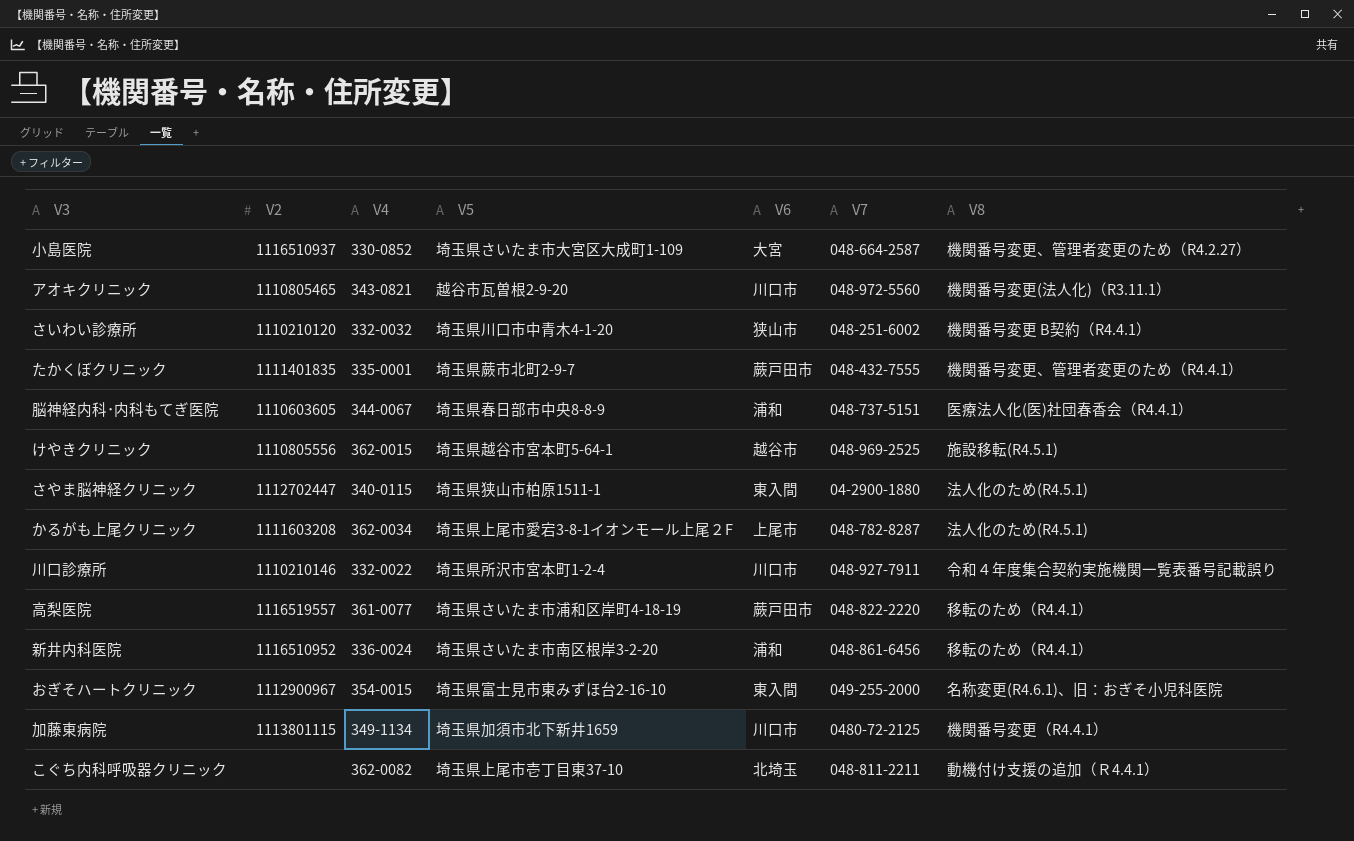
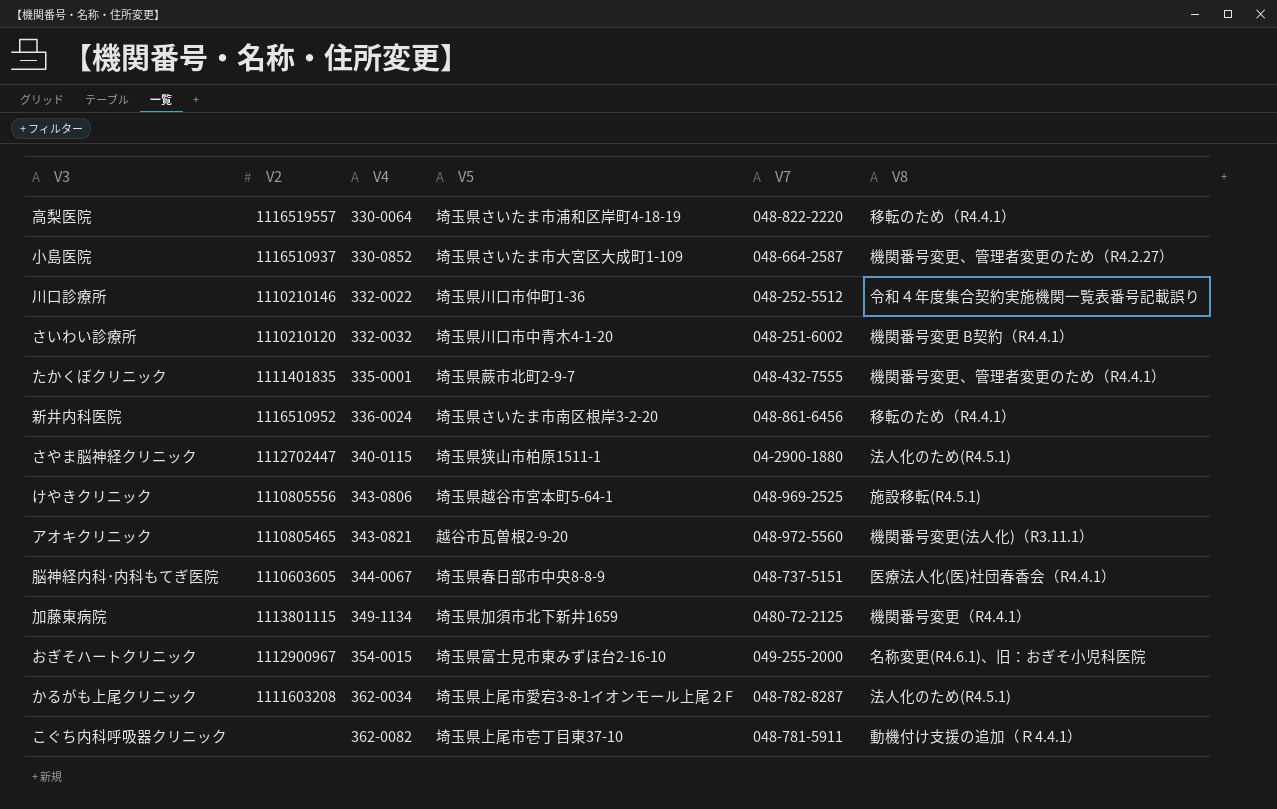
row order: none -> V4 ascending
column V6 | position: 5 -> none
高梨医院 | V4: 361-0077 -> 330-0064
川口診療所 | V5: 埼玉県所沢市宮本町1-2-4 -> 埼玉県川口市仲町1-36
川口診療所 | V7: 048-927-7911 -> 048-252-5512
けやきクリニック | V4: 362-0015 -> 343-0806
こぐち内科呼吸器クリニック | V7: 048-811-2211 -> 048-781-5911

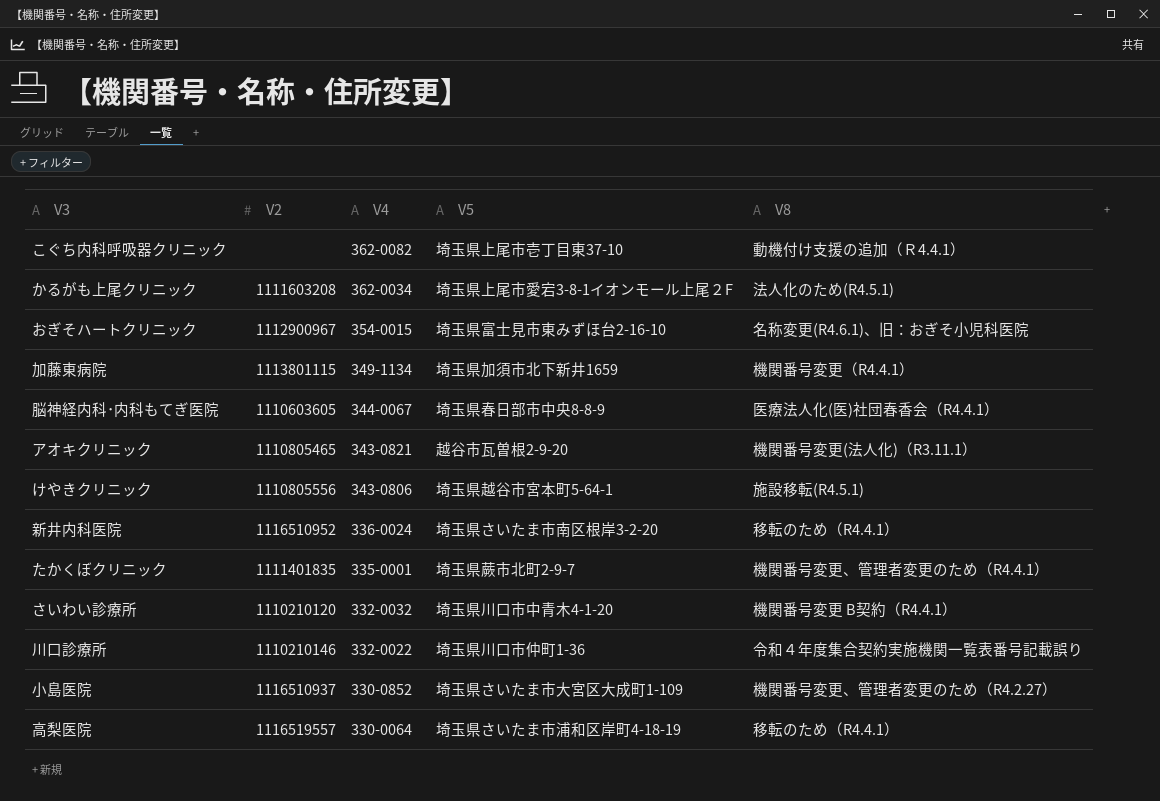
row order: V4 ascending -> V4 descending
column V7 | position: 5 -> none
row さやま脳神経クリニック: 1112702447 | 340-0115 | 埼玉県狭山市柏原1511-1 | 04-2900-1880 | 法人化のため(R4.5.1) -> none

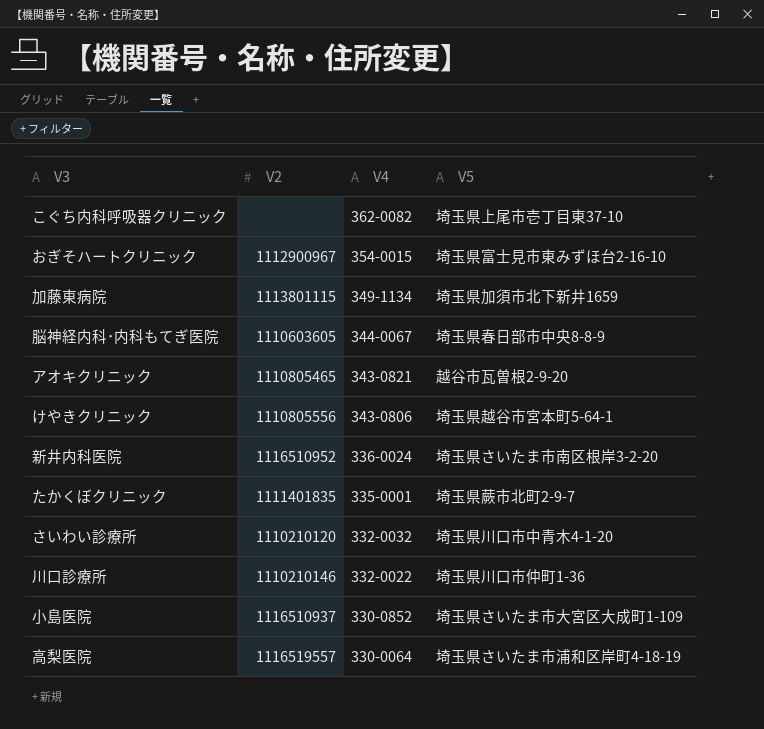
column V8 | position: 5 -> none
row かるがも上尾クリニック: 1111603208 | 362-0034 | 埼玉県上尾市愛宕3-8-1イオンモール上尾２F | 法人化のため(R4.5.1) -> none

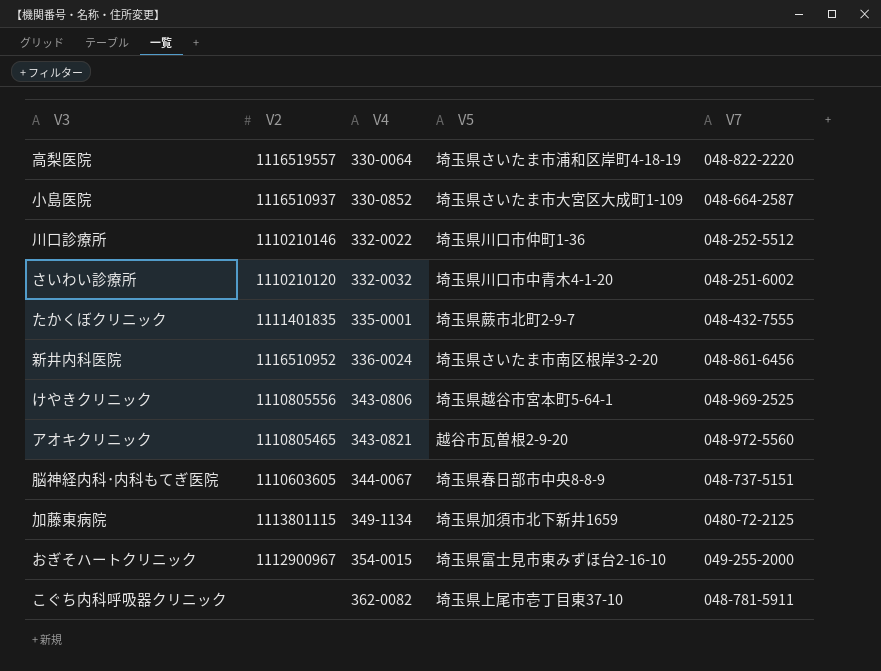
row order: V4 descending -> V4 ascending
column V7 | position: none -> 5

